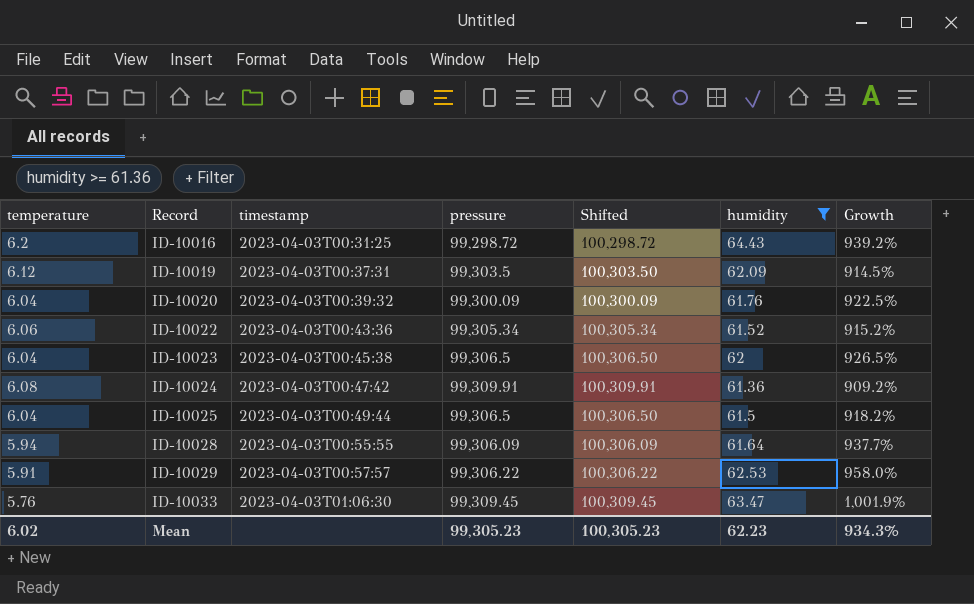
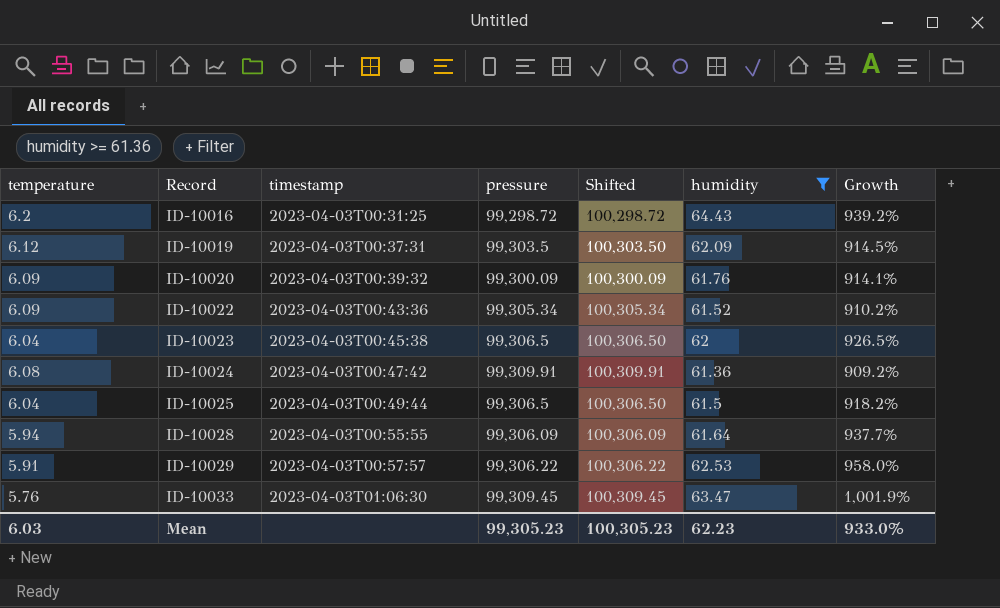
ID-10020 | temperature: 6.04 -> 6.09
ID-10020 | Growth: 922.5% -> 914.1%
ID-10022 | temperature: 6.06 -> 6.09
ID-10022 | Growth: 915.2% -> 910.2%
Mean | temperature: 6.02 -> 6.03
Mean | Growth: 934.3% -> 933.0%

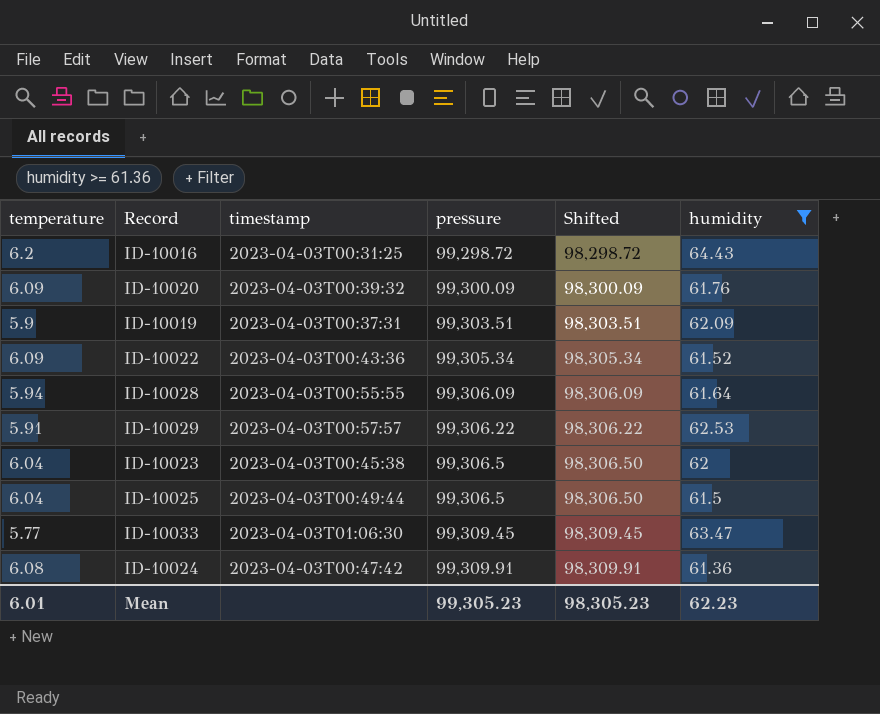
row order: Record ascending -> pressure ascending
column Growth | formula: ([humidity] - [temperature]) / [temperature] -> none
column Shifted | formula: [pressure] + 1000 -> [pressure] - 1000
ID-10019 | temperature: 6.12 -> 5.9
ID-10019 | pressure: 99,303.5 -> 99,303.51
ID-10033 | temperature: 5.76 -> 5.77
Mean | temperature: 6.03 -> 6.01
Mean | Shifted: 100,305.23 -> 98,305.23

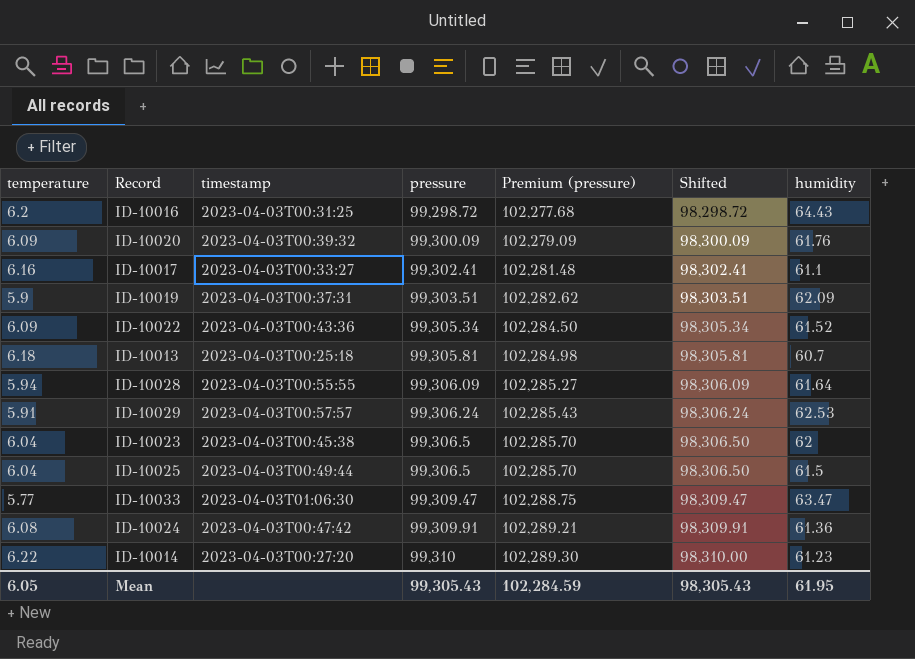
filter: humidity >= 61.36 -> none
column Premium (pressure) | formula: none -> [pressure] * 1.03
ID-10029 | pressure: 99,306.22 -> 99,306.24
ID-10029 | Shifted: 98,306.22 -> 98,306.24
ID-10033 | pressure: 99,309.45 -> 99,309.47
ID-10033 | Shifted: 98,309.45 -> 98,309.47
Mean | temperature: 6.01 -> 6.05
Mean | pressure: 99,305.23 -> 99,305.43
Mean | Shifted: 98,305.23 -> 98,305.43
Mean | humidity: 62.23 -> 61.95

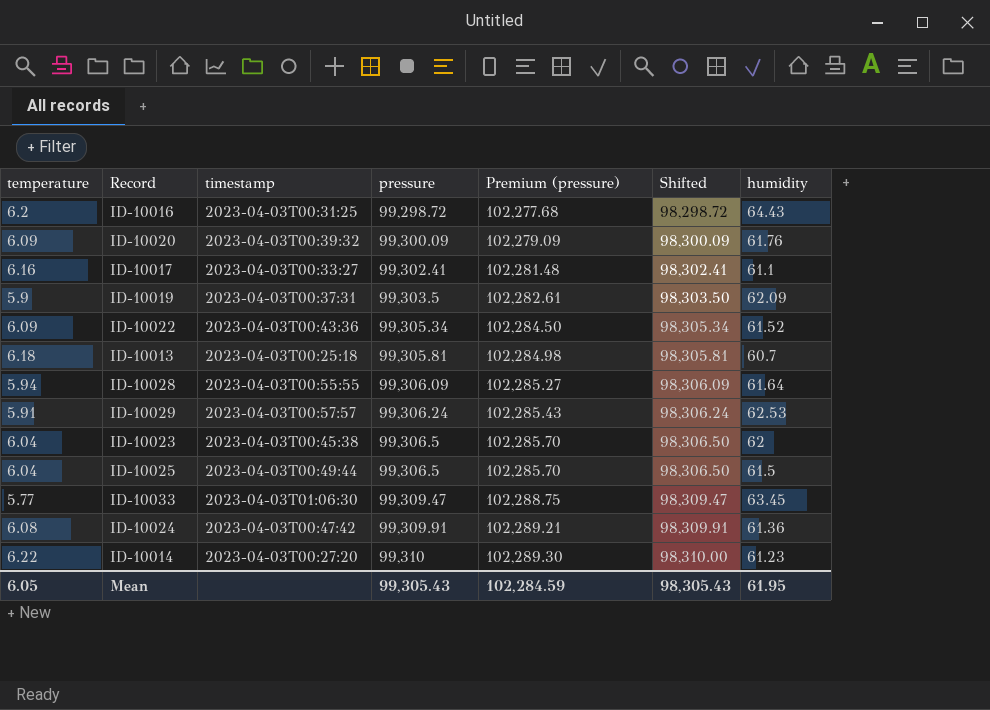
ID-10019 | pressure: 99,303.51 -> 99,303.5
ID-10019 | Premium (pressure): 102,282.62 -> 102,282.61
ID-10019 | Shifted: 98,303.51 -> 98,303.50
ID-10033 | humidity: 63.47 -> 63.45

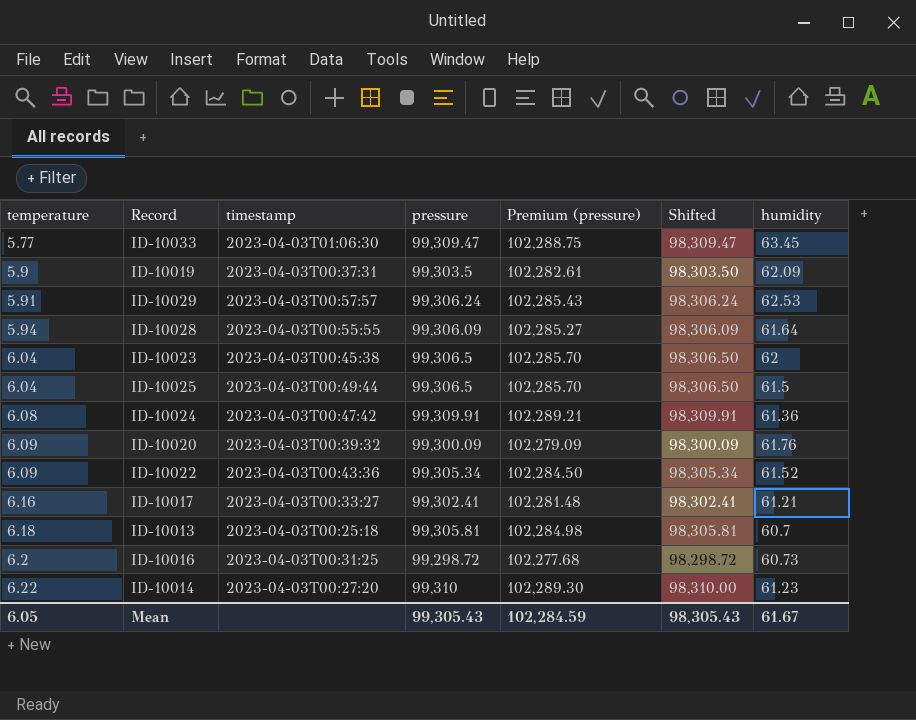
row order: pressure ascending -> temperature ascending
ID-10017 | humidity: 61.1 -> 61.21
ID-10016 | humidity: 64.43 -> 60.73
Mean | humidity: 61.95 -> 61.67

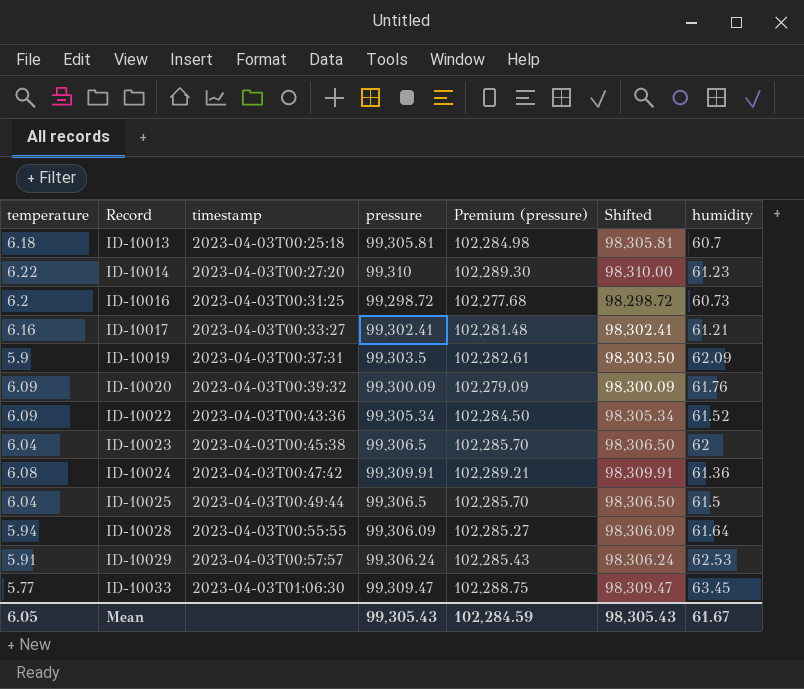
row order: temperature ascending -> Record ascending

